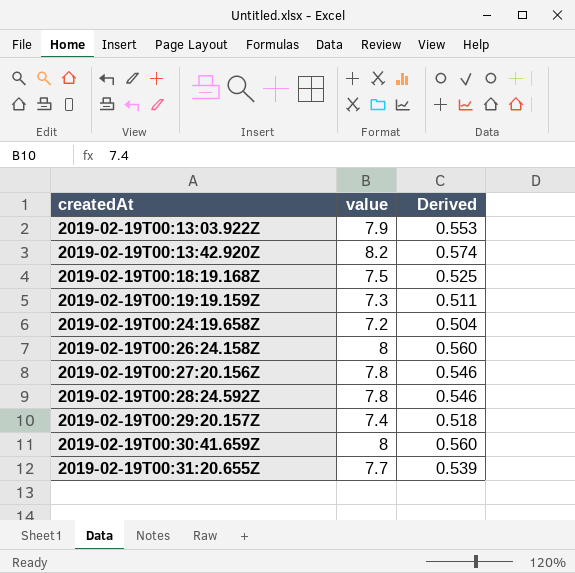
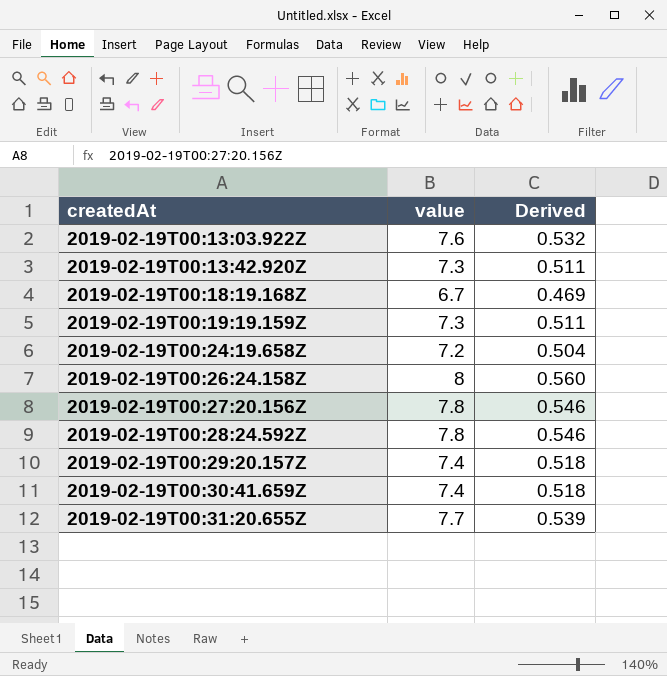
2019-02-19T00:13:03.922Z | value: 7.9 -> 7.6
2019-02-19T00:13:03.922Z | Derived: 0.553 -> 0.532
2019-02-19T00:13:42.920Z | value: 8.2 -> 7.3
2019-02-19T00:13:42.920Z | Derived: 0.574 -> 0.511
2019-02-19T00:18:19.168Z | value: 7.5 -> 6.7
2019-02-19T00:18:19.168Z | Derived: 0.525 -> 0.469
2019-02-19T00:30:41.659Z | value: 8 -> 7.4
2019-02-19T00:30:41.659Z | Derived: 0.560 -> 0.518

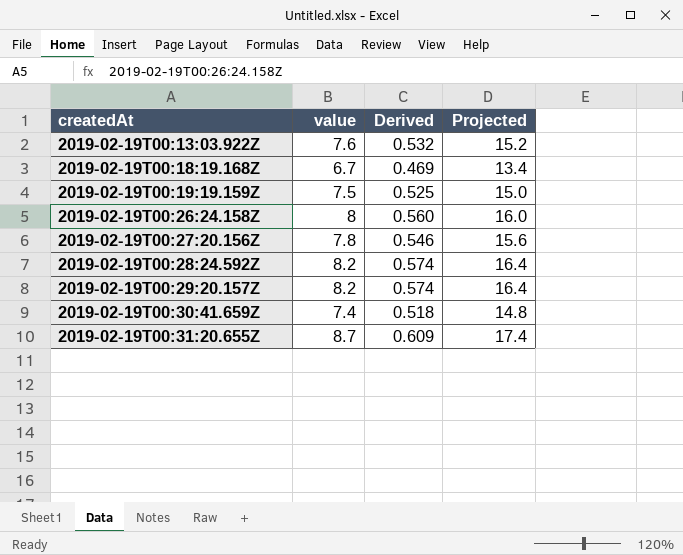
column Projected | formula: none -> [value] * 2
row 2019-02-19T00:13:42.920Z: 7.3 | 0.511 -> none
row 2019-02-19T00:24:19.658Z: 7.2 | 0.504 -> none
2019-02-19T00:19:19.159Z | value: 7.3 -> 7.5
2019-02-19T00:19:19.159Z | Derived: 0.511 -> 0.525
2019-02-19T00:28:24.592Z | value: 7.8 -> 8.2
2019-02-19T00:28:24.592Z | Derived: 0.546 -> 0.574
2019-02-19T00:29:20.157Z | value: 7.4 -> 8.2
2019-02-19T00:29:20.157Z | Derived: 0.518 -> 0.574
2019-02-19T00:31:20.655Z | value: 7.7 -> 8.7
2019-02-19T00:31:20.655Z | Derived: 0.539 -> 0.609

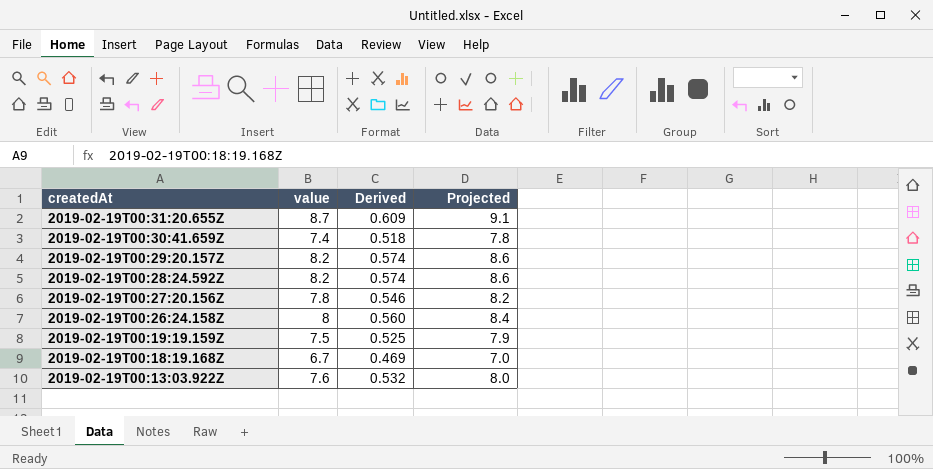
row order: createdAt ascending -> createdAt descending
column Projected | formula: [value] * 2 -> [value] * 1.05

